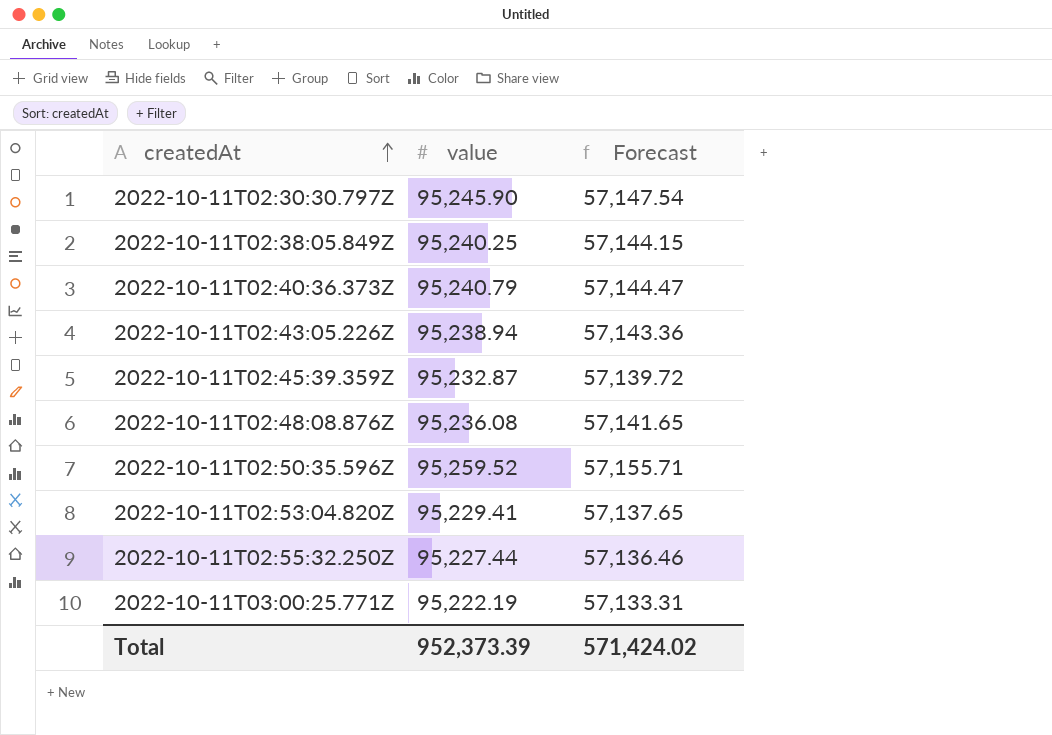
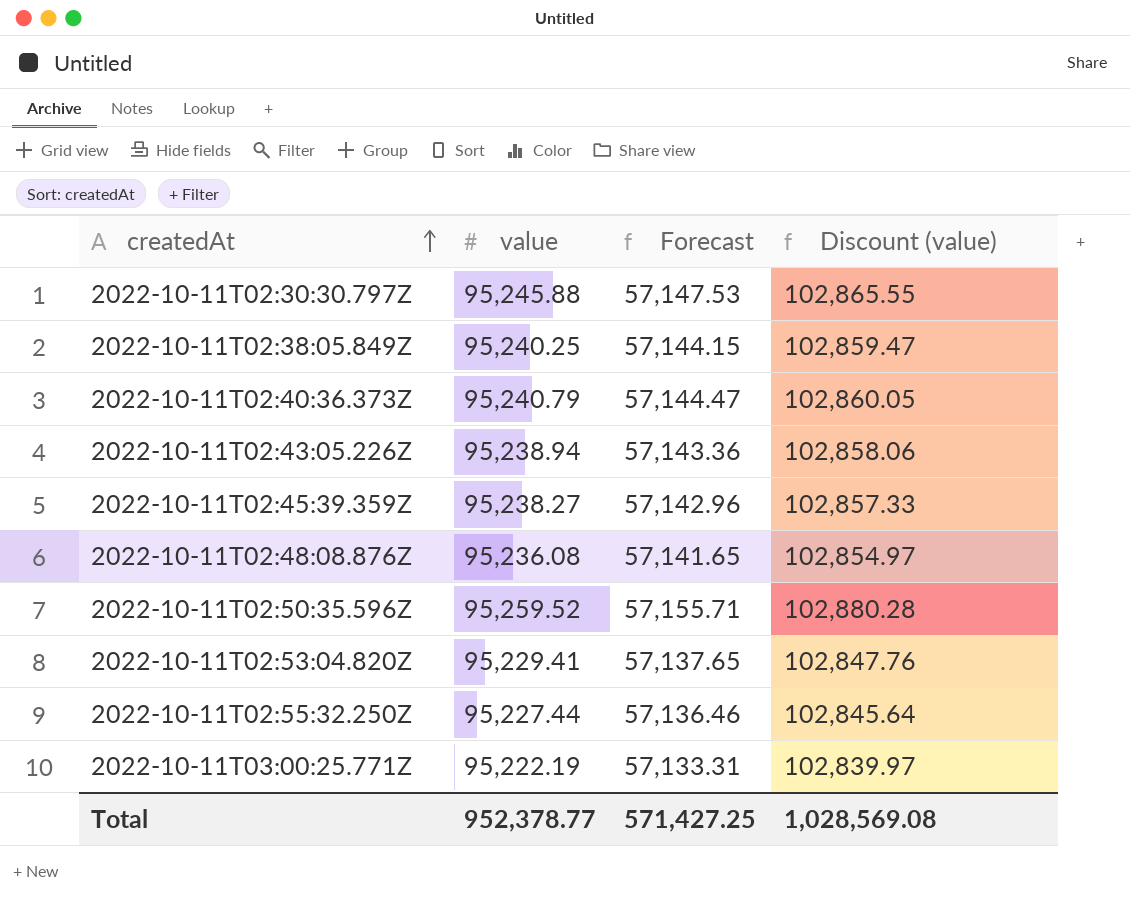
column Discount (value) | formula: none -> [value] * 1.08
2022-10-11T02:30:30.797Z | value: 95,245.90 -> 95,245.88
2022-10-11T02:30:30.797Z | Forecast: 57,147.54 -> 57,147.53
2022-10-11T02:45:39.359Z | value: 95,232.87 -> 95,238.27
2022-10-11T02:45:39.359Z | Forecast: 57,139.72 -> 57,142.96
Total | value: 952,373.39 -> 952,378.77
Total | Forecast: 571,424.02 -> 571,427.25

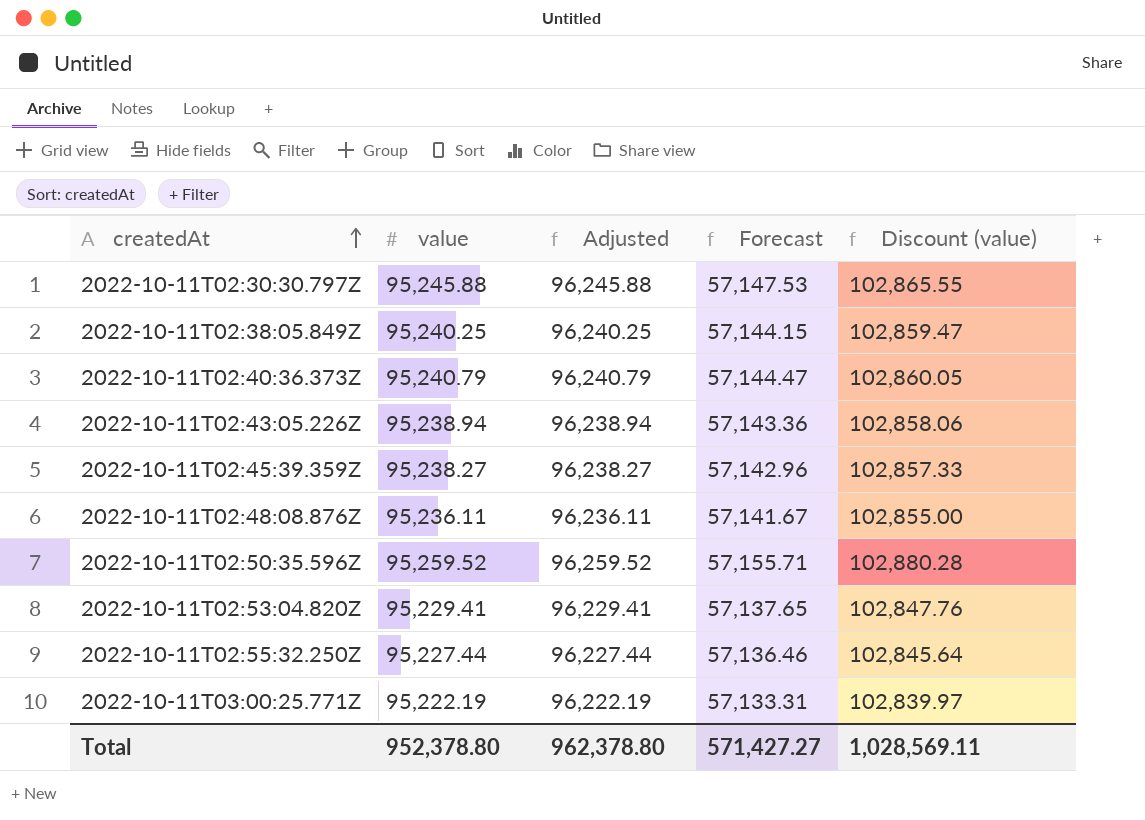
column Adjusted | formula: none -> [value] + 1000
2022-10-11T02:48:08.876Z | value: 95,236.08 -> 95,236.11
2022-10-11T02:48:08.876Z | Forecast: 57,141.65 -> 57,141.67
2022-10-11T02:48:08.876Z | Discount (value): 102,854.97 -> 102,855.00
Total | value: 952,378.77 -> 952,378.80
Total | Forecast: 571,427.25 -> 571,427.27
Total | Discount (value): 1,028,569.08 -> 1,028,569.11

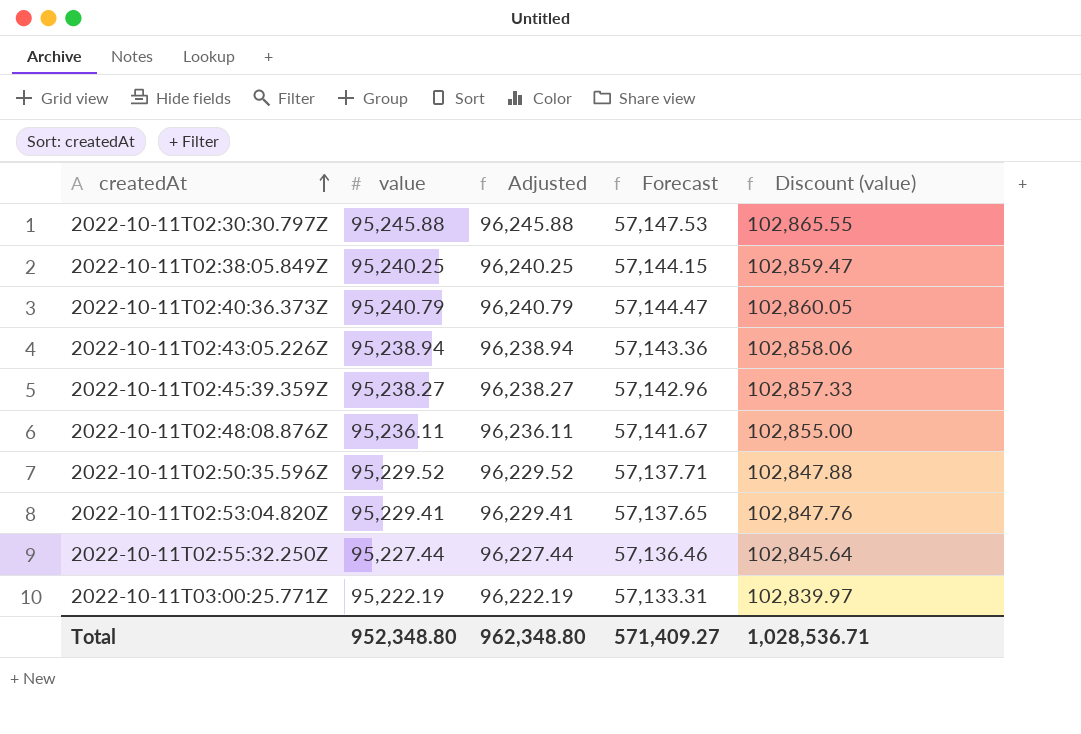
2022-10-11T02:50:35.596Z | value: 95,259.52 -> 95,229.52
2022-10-11T02:50:35.596Z | Adjusted: 96,259.52 -> 96,229.52
2022-10-11T02:50:35.596Z | Forecast: 57,155.71 -> 57,137.71
2022-10-11T02:50:35.596Z | Discount (value): 102,880.28 -> 102,847.88
Total | value: 952,378.80 -> 952,348.80
Total | Adjusted: 962,378.80 -> 962,348.80
Total | Forecast: 571,427.27 -> 571,409.27
Total | Discount (value): 1,028,569.11 -> 1,028,536.71

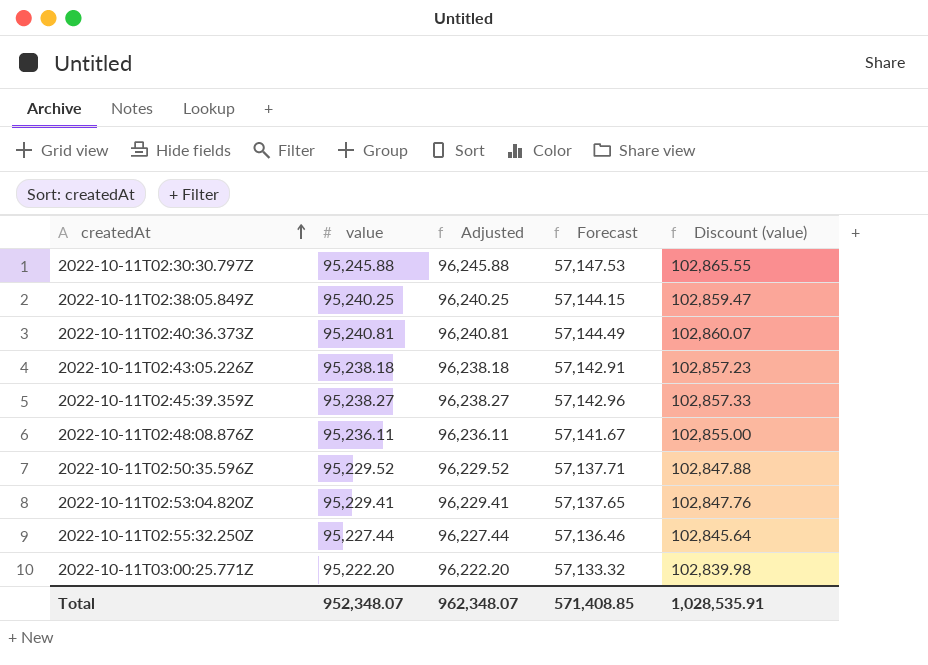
2022-10-11T02:40:36.373Z | value: 95,240.79 -> 95,240.81
2022-10-11T02:40:36.373Z | Adjusted: 96,240.79 -> 96,240.81
2022-10-11T02:40:36.373Z | Forecast: 57,144.47 -> 57,144.49
2022-10-11T02:40:36.373Z | Discount (value): 102,860.05 -> 102,860.07
2022-10-11T02:43:05.226Z | value: 95,238.94 -> 95,238.18
2022-10-11T02:43:05.226Z | Adjusted: 96,238.94 -> 96,238.18
2022-10-11T02:43:05.226Z | Forecast: 57,143.36 -> 57,142.91
2022-10-11T02:43:05.226Z | Discount (value): 102,858.06 -> 102,857.23
2022-10-11T03:00:25.771Z | value: 95,222.19 -> 95,222.20
2022-10-11T03:00:25.771Z | Adjusted: 96,222.19 -> 96,222.20
2022-10-11T03:00:25.771Z | Forecast: 57,133.31 -> 57,133.32
2022-10-11T03:00:25.771Z | Discount (value): 102,839.97 -> 102,839.98
Total | value: 952,348.80 -> 952,348.07
Total | Adjusted: 962,348.80 -> 962,348.07
Total | Forecast: 571,409.27 -> 571,408.85
Total | Discount (value): 1,028,536.71 -> 1,028,535.91

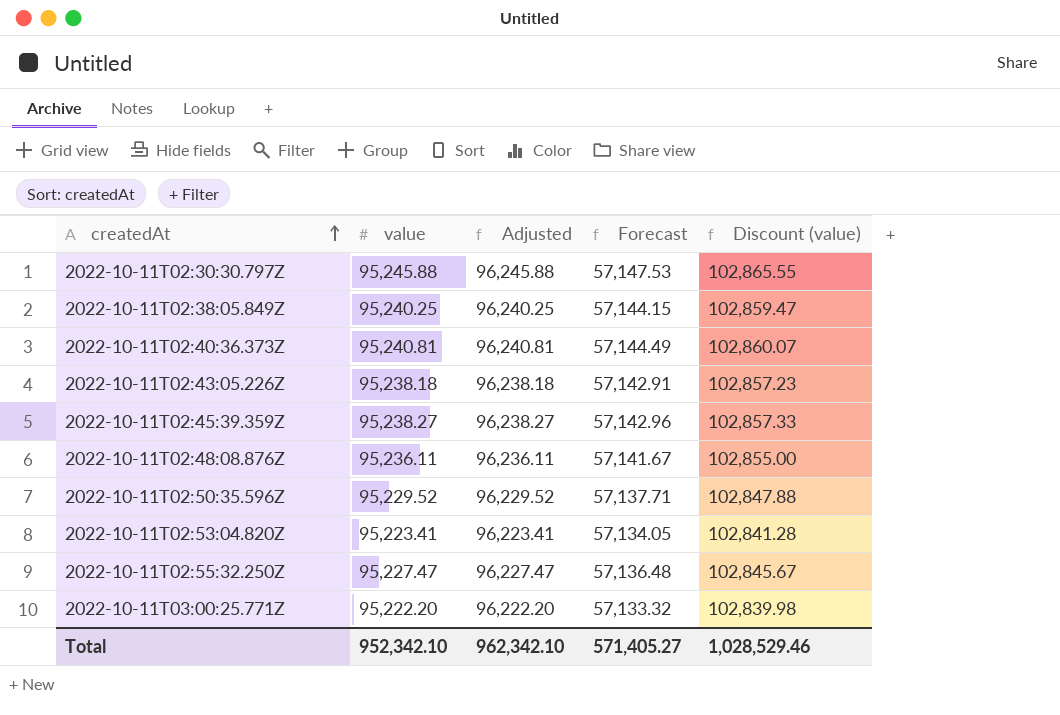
2022-10-11T02:53:04.820Z | value: 95,229.41 -> 95,223.41
2022-10-11T02:53:04.820Z | Adjusted: 96,229.41 -> 96,223.41
2022-10-11T02:53:04.820Z | Forecast: 57,137.65 -> 57,134.05
2022-10-11T02:53:04.820Z | Discount (value): 102,847.76 -> 102,841.28
2022-10-11T02:55:32.250Z | value: 95,227.44 -> 95,227.47
2022-10-11T02:55:32.250Z | Adjusted: 96,227.44 -> 96,227.47
2022-10-11T02:55:32.250Z | Forecast: 57,136.46 -> 57,136.48
2022-10-11T02:55:32.250Z | Discount (value): 102,845.64 -> 102,845.67
Total | value: 952,348.07 -> 952,342.10
Total | Adjusted: 962,348.07 -> 962,342.10
Total | Forecast: 571,408.85 -> 571,405.27
Total | Discount (value): 1,028,535.91 -> 1,028,529.46

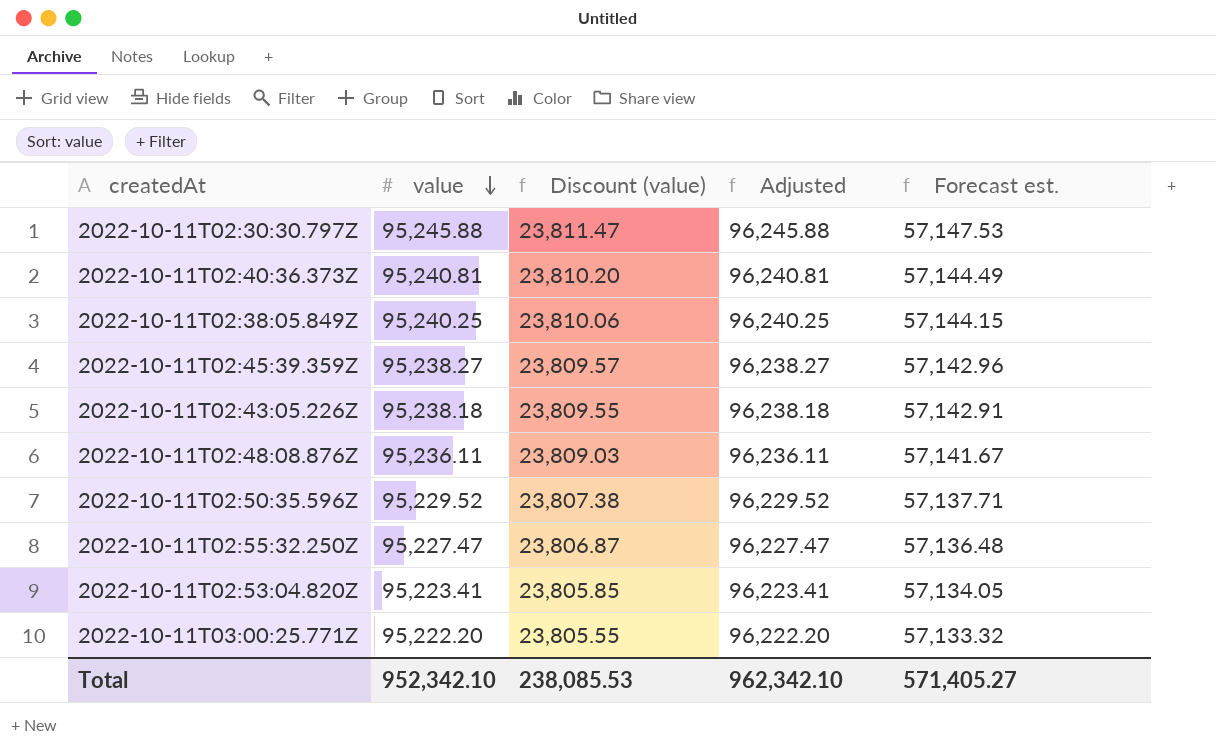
row order: createdAt ascending -> value descending
column Discount (value) | formula: [value] * 1.08 -> [value] * 0.25
column Discount (value) | position: 5 -> 3
column name: Forecast -> Forecast est.
Total | Discount (value): 1,028,529.46 -> 238,085.53

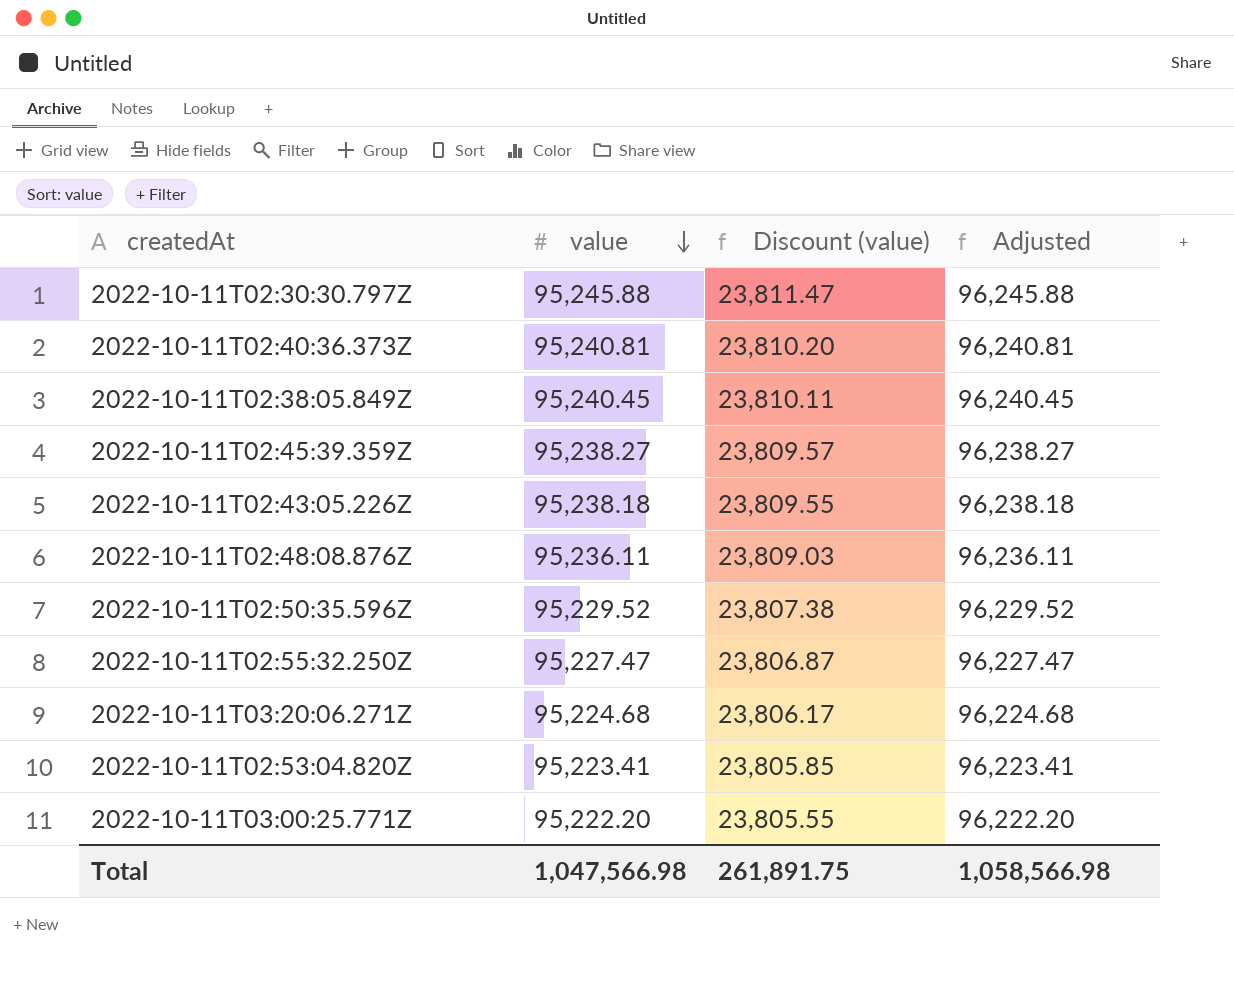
column Forecast est. | formula: [value] * 0.6 -> none
2022-10-11T02:38:05.849Z | value: 95,240.25 -> 95,240.45
2022-10-11T02:38:05.849Z | Discount (value): 23,810.06 -> 23,810.11
2022-10-11T02:38:05.849Z | Adjusted: 96,240.25 -> 96,240.45
row 2022-10-11T03:20:06.271Z: none -> 95,224.68 | 23,806.17 | 96,224.68
Total | value: 952,342.10 -> 1,047,566.98
Total | Discount (value): 238,085.53 -> 261,891.75
Total | Adjusted: 962,342.10 -> 1,058,566.98

